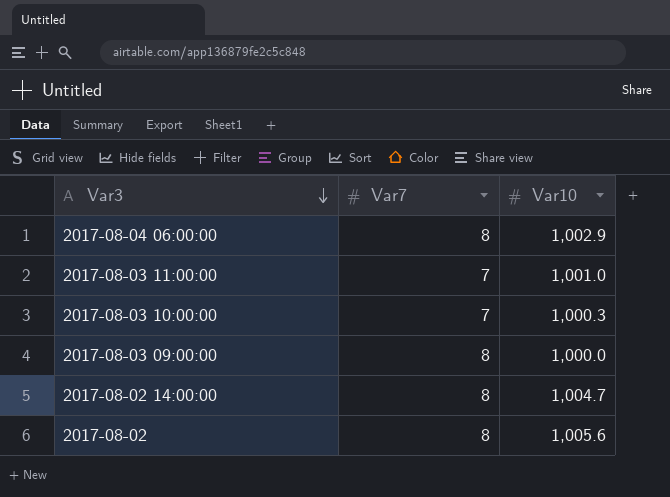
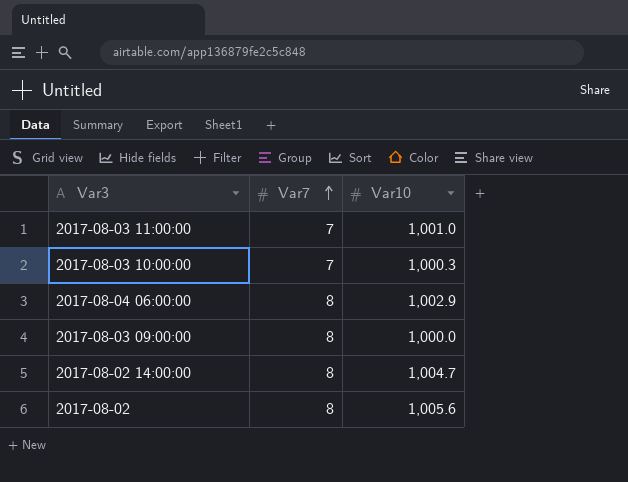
row order: Var3 descending -> Var7 ascending

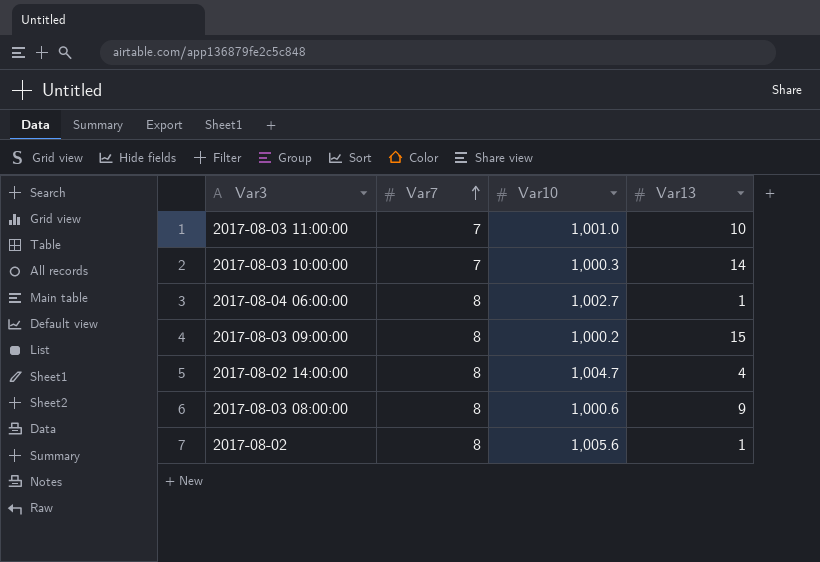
column Var13 | position: none -> 4
2017-08-04 06:00:00 | Var10: 1,002.9 -> 1,002.7
2017-08-03 09:00:00 | Var10: 1,000.0 -> 1,000.2
row 2017-08-03 08:00:00: none -> 8 | 1,000.6 | 9

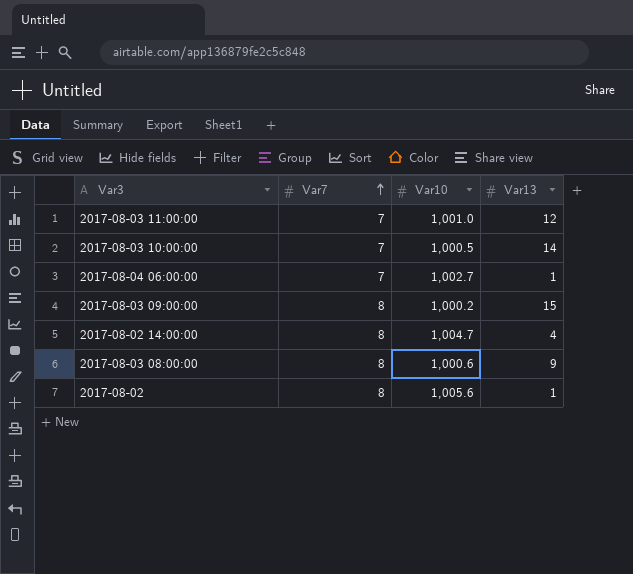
2017-08-03 11:00:00 | Var13: 10 -> 12
2017-08-03 10:00:00 | Var10: 1,000.3 -> 1,000.5
2017-08-04 06:00:00 | Var7: 8 -> 7

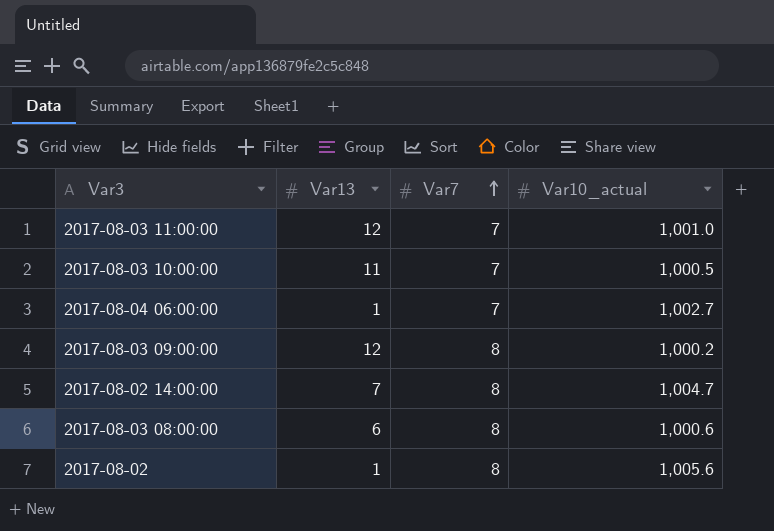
column Var13 | position: 4 -> 2
column name: Var10 -> Var10_actual
2017-08-03 10:00:00 | Var13: 14 -> 11
2017-08-03 09:00:00 | Var13: 15 -> 12
2017-08-02 14:00:00 | Var13: 4 -> 7
2017-08-03 08:00:00 | Var13: 9 -> 6

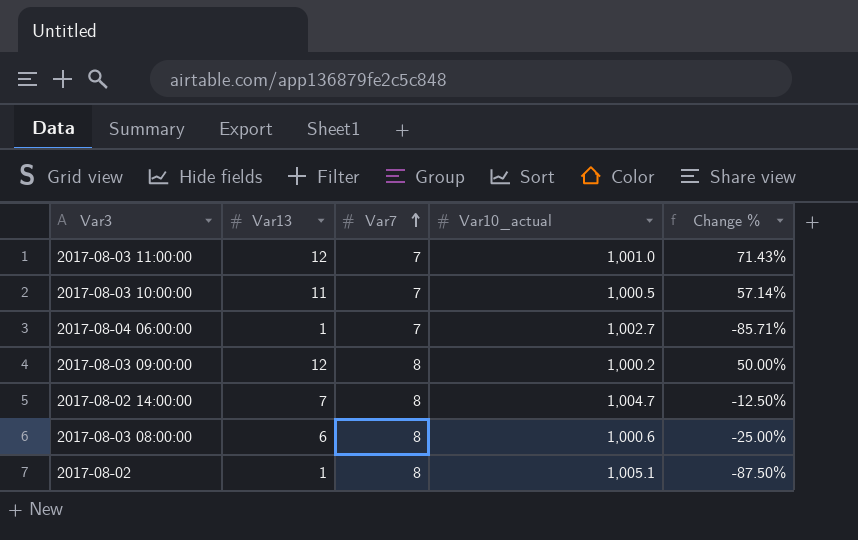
column Change % | formula: none -> ([Var13] - [Var7]) / [Var7]
2017-08-02 | Var10_actual: 1,005.6 -> 1,005.1

